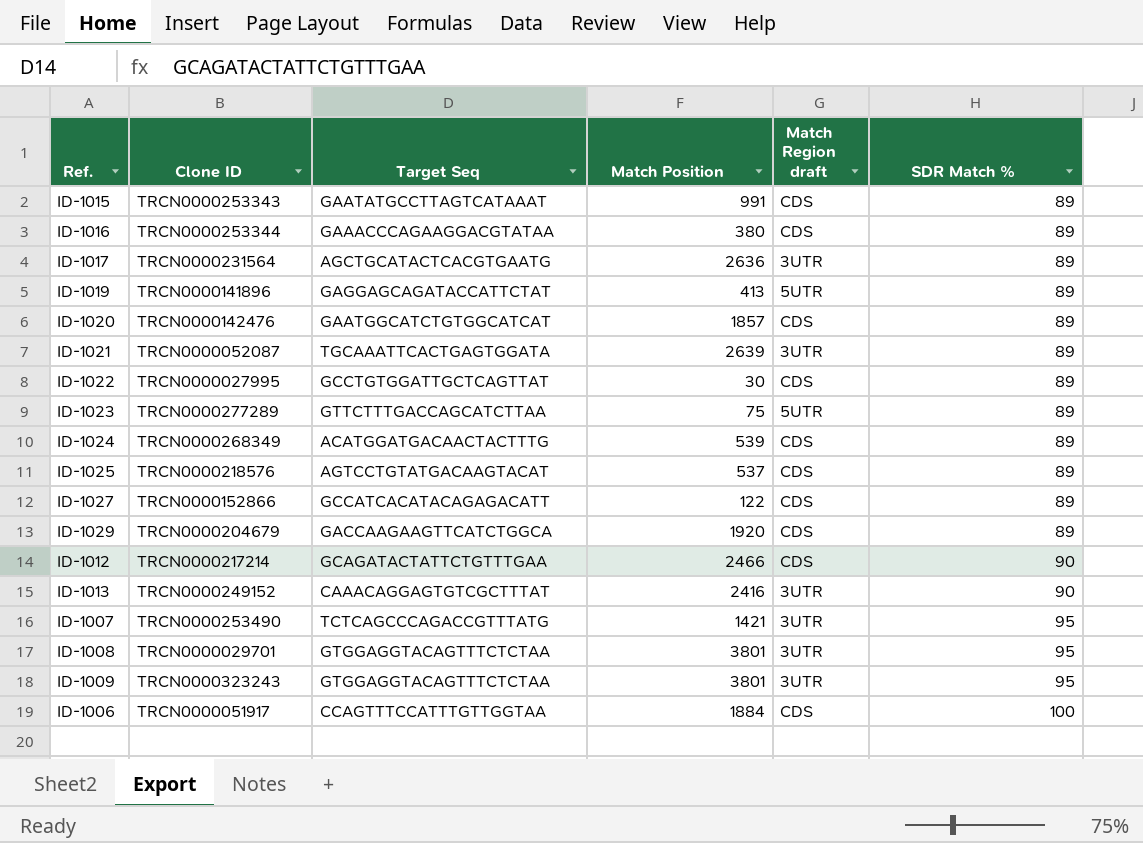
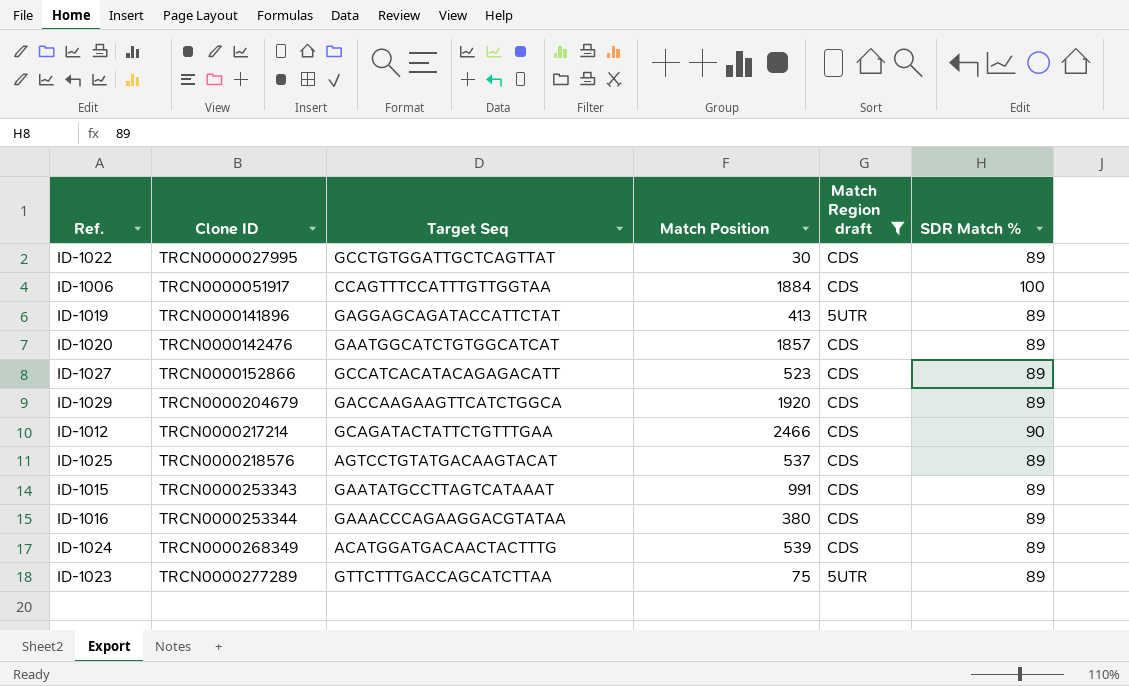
filter: none -> Match Region draft != 3UTR
row order: SDR Match % ascending -> Clone ID ascending
ID-1027 | Match Position: 122 -> 523

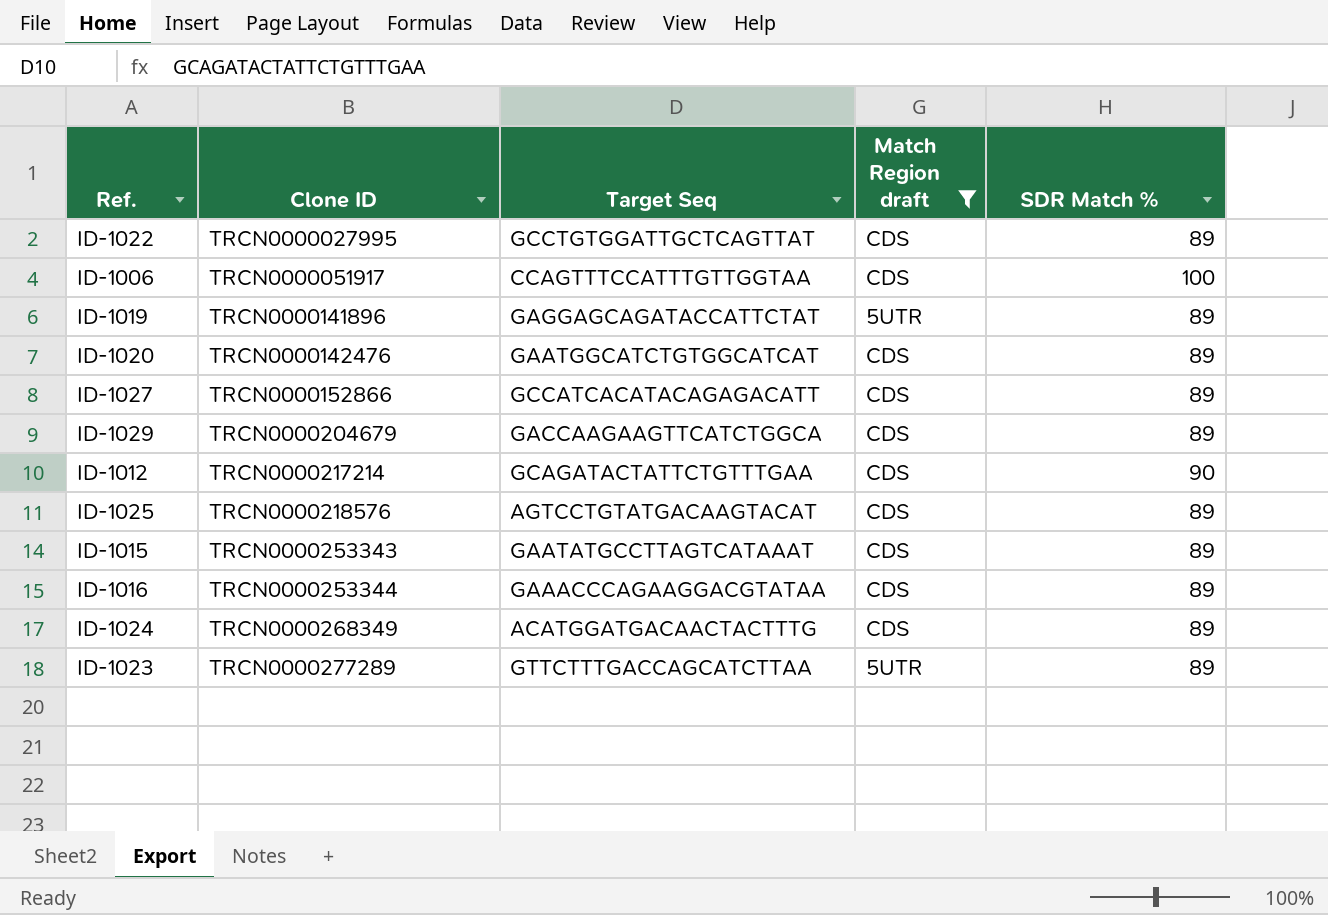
column Match Position | position: 4 -> none

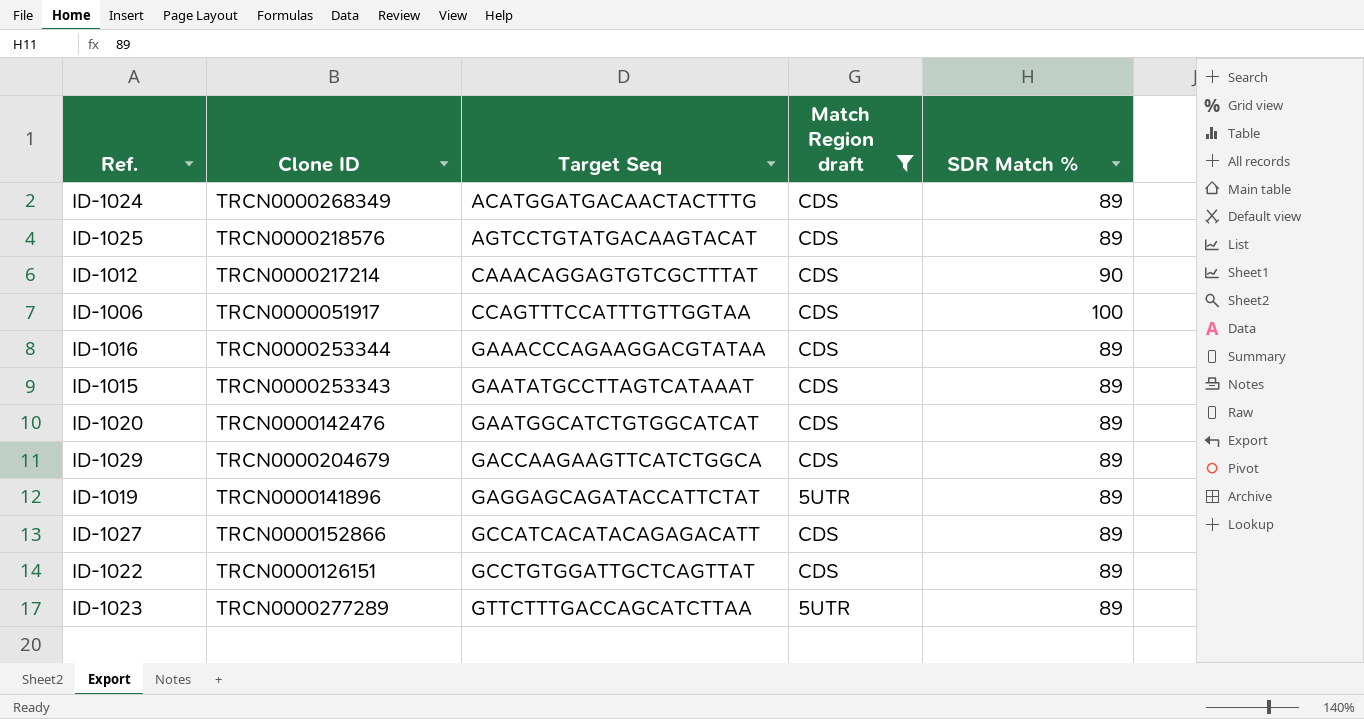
row order: Clone ID ascending -> Target Seq ascending
ID-1012 | Target Seq: GCAGATACTATTCTGTTTGAA -> CAAACAGGAGTGTCGCTTTAT
ID-1022 | Clone ID: TRCN0000027995 -> TRCN0000126151

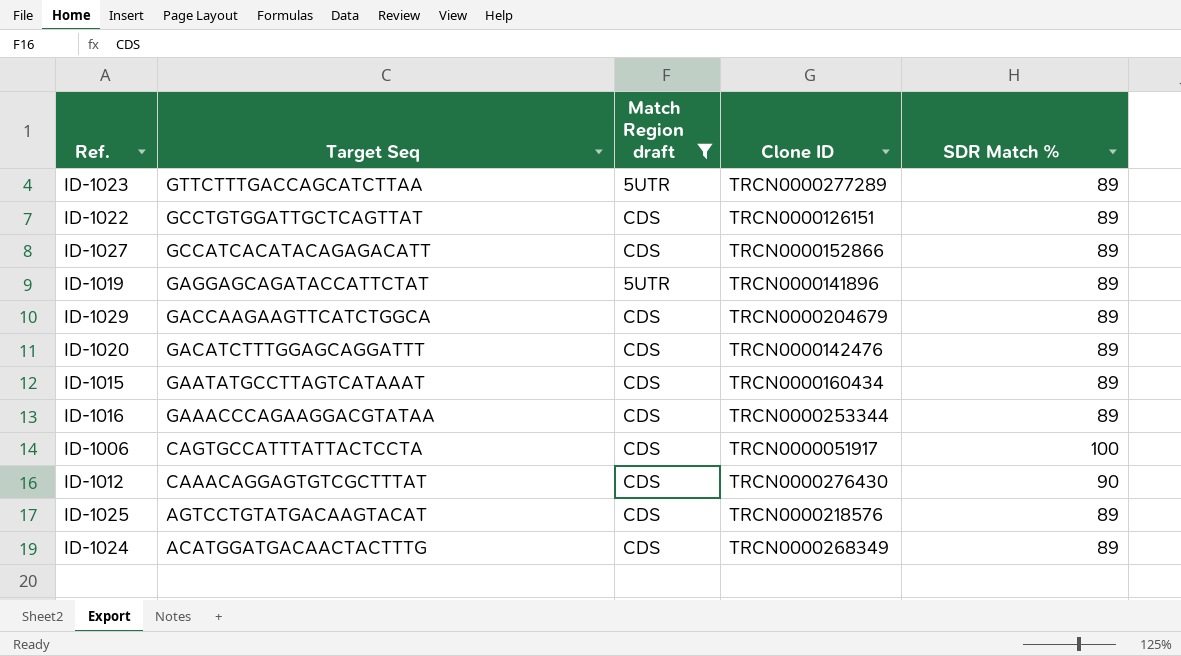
row order: Target Seq ascending -> Target Seq descending
column Clone ID | position: 2 -> 4
ID-1020 | Target Seq: GAATGGCATCTGTGGCATCAT -> GACATCTTTGGAGCAGGATTT
ID-1015 | Clone ID: TRCN0000253343 -> TRCN0000160434
ID-1006 | Target Seq: CCAGTTTCCATTTGTTGGTAA -> CAGTGCCATTTATTACTCCTA
ID-1012 | Clone ID: TRCN0000217214 -> TRCN0000276430

